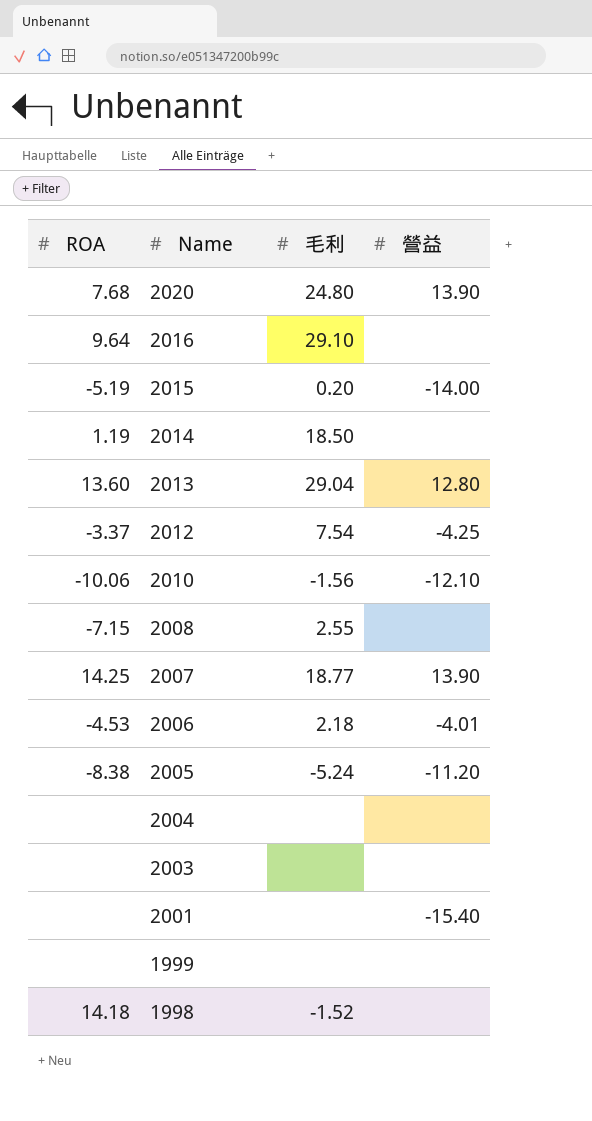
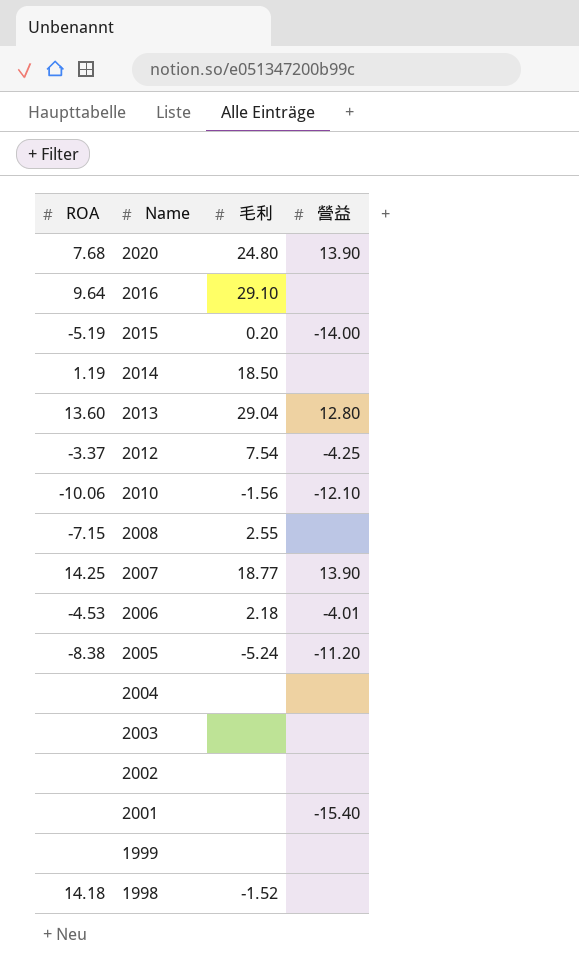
row 2002: none -> none | none | none

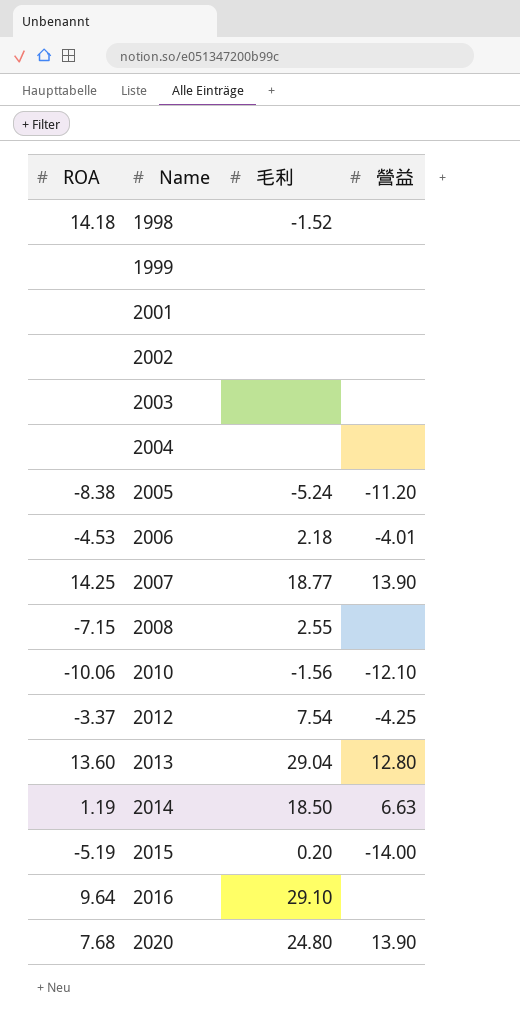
row order: Name descending -> Name ascending
2001 | 營益: -15.40 -> none
2014 | 營益: none -> 6.63

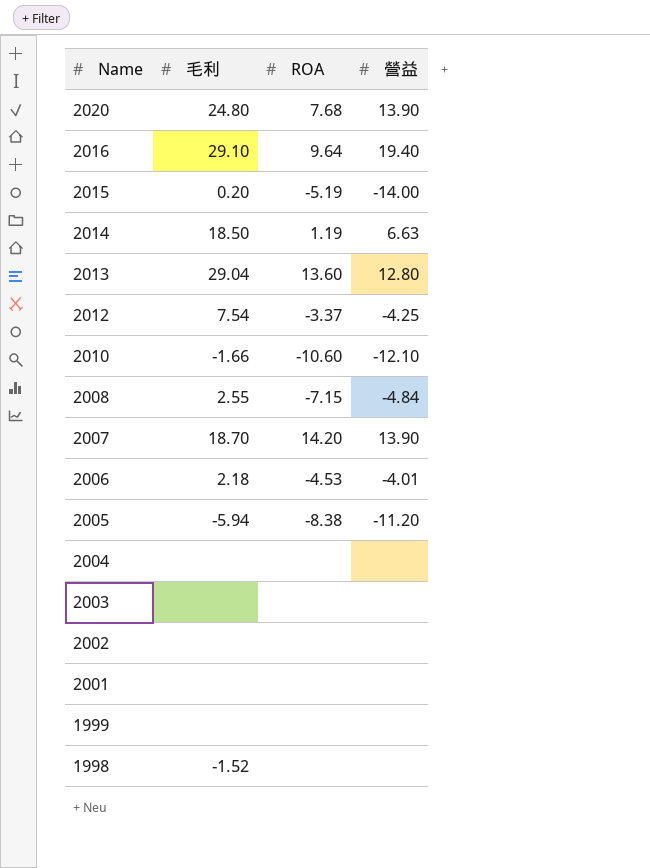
row order: Name ascending -> Name descending
column ROA | position: 1 -> 3
2016 | 營益: none -> 19.40
2010 | 毛利: -1.56 -> -1.66
2010 | ROA: -10.06 -> -10.60
2008 | 營益: none -> -4.84
2007 | 毛利: 18.77 -> 18.70
2007 | ROA: 14.25 -> 14.20
2005 | 毛利: -5.24 -> -5.94
1998 | ROA: 14.18 -> none

